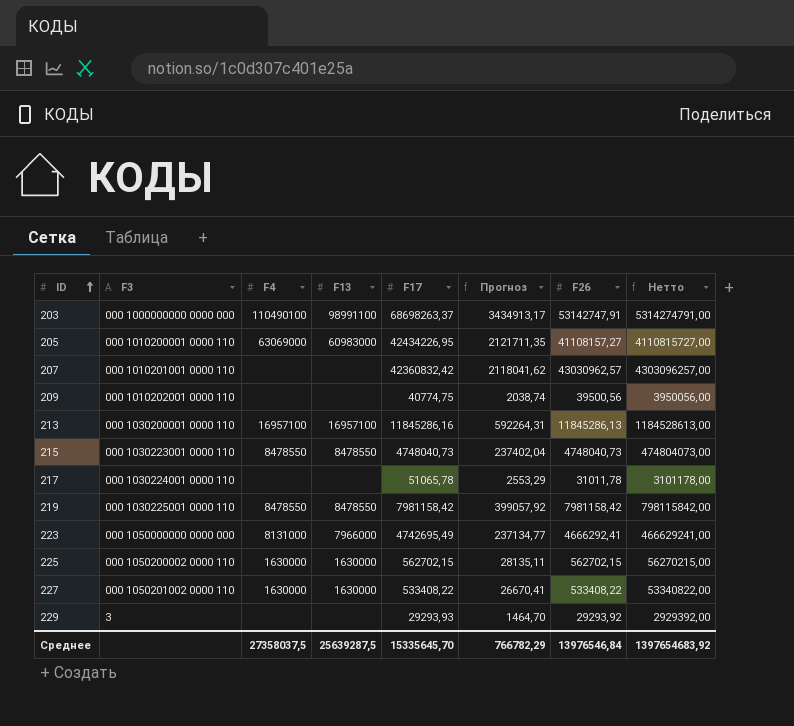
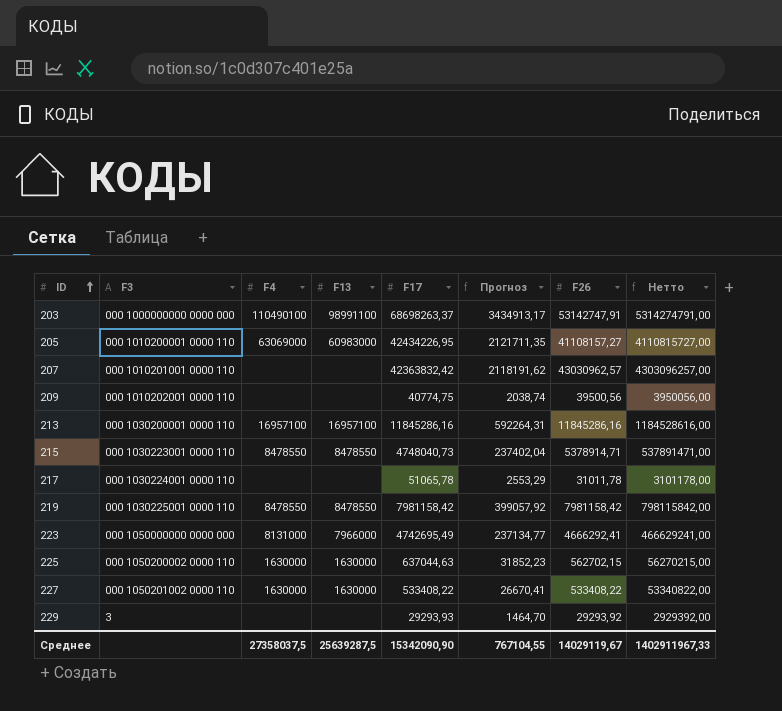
207 | F17: 42360832,42 -> 42363832,42
207 | Прогноз: 2118041,62 -> 2118191,62
213 | F26: 11845286,13 -> 11845286,16
213 | Нетто: 1184528613,00 -> 1184528616,00
215 | F26: 4748040,73 -> 5378914,71
215 | Нетто: 474804073,00 -> 537891471,00
225 | F17: 562702,15 -> 637044,63
225 | Прогноз: 28135,11 -> 31852,23
Среднее | F17: 15335645,70 -> 15342090,90
Среднее | Прогноз: 766782,29 -> 767104,55
Среднее | F26: 13976546,84 -> 14029119,67
Среднее | Нетто: 1397654683,92 -> 1402911967,33

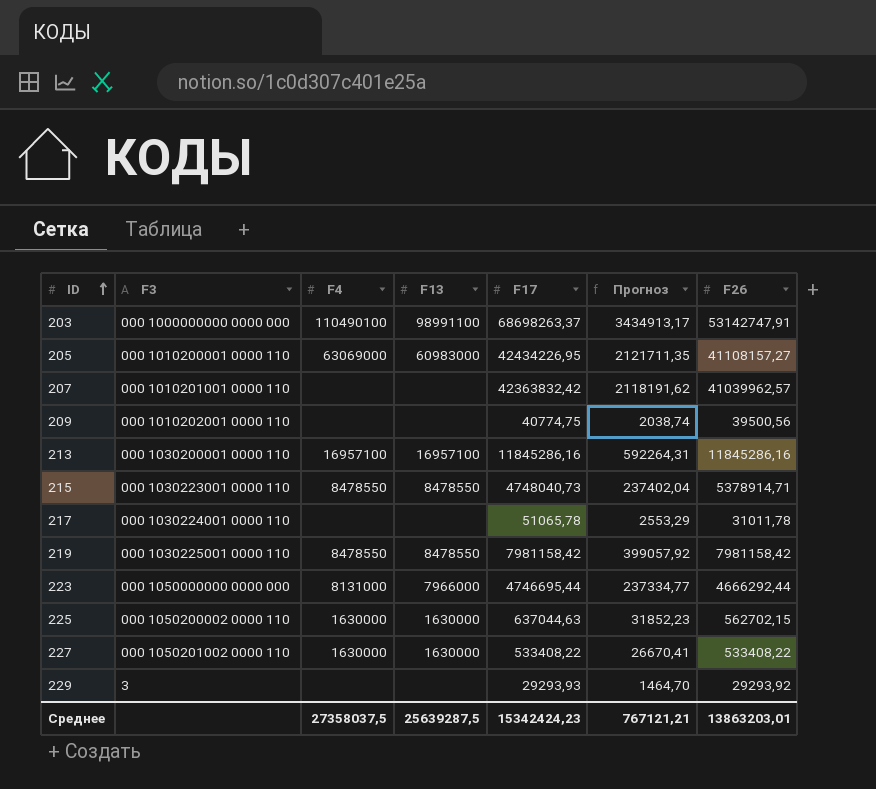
column Нетто | formula: [F26] * 100 -> none
207 | F26: 43030962,57 -> 41039962,57
223 | F17: 4742695,49 -> 4746695,44
223 | Прогноз: 237134,77 -> 237334,77
223 | F26: 4666292,41 -> 4666292,44
Среднее | F17: 15342090,90 -> 15342424,23
Среднее | Прогноз: 767104,55 -> 767121,21
Среднее | F26: 14029119,67 -> 13863203,01

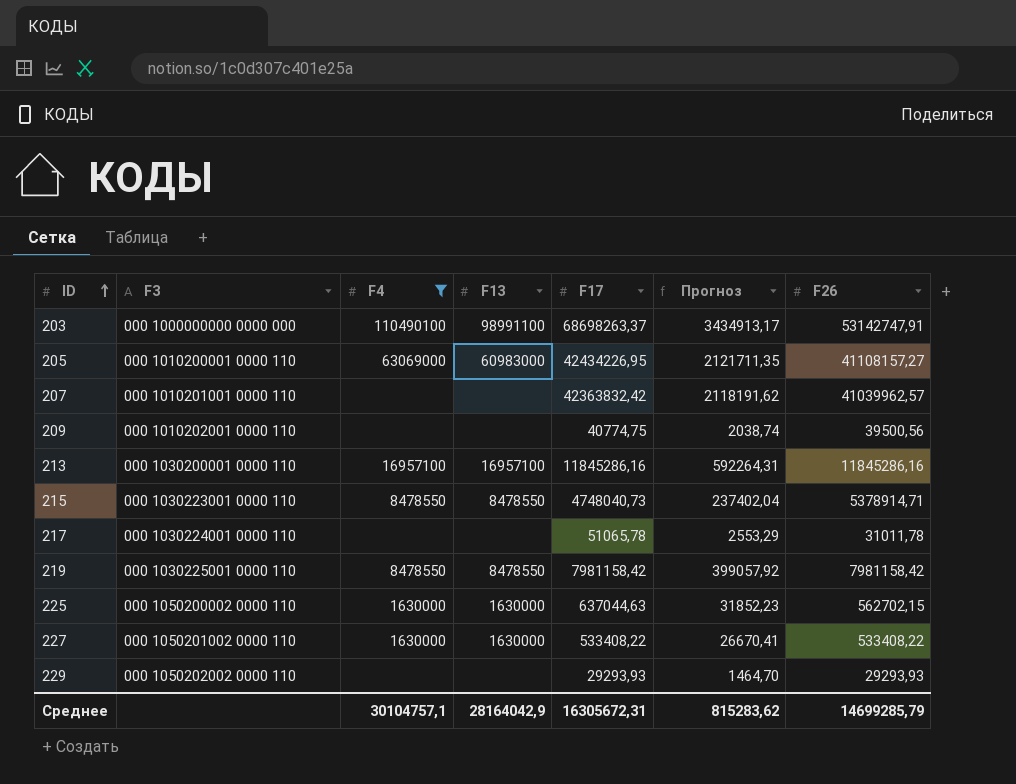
filter: none -> F4 != 8131000
229 | F3: 3 -> 000 1050202002 0000 110
229 | F26: 29293,92 -> 29293,93
Среднее | F4: 27358037,5 -> 30104757,1
Среднее | F13: 25639287,5 -> 28164042,9
Среднее | F17: 15342424,23 -> 16305672,31
Среднее | Прогноз: 767121,21 -> 815283,62
Среднее | F26: 13863203,01 -> 14699285,79

